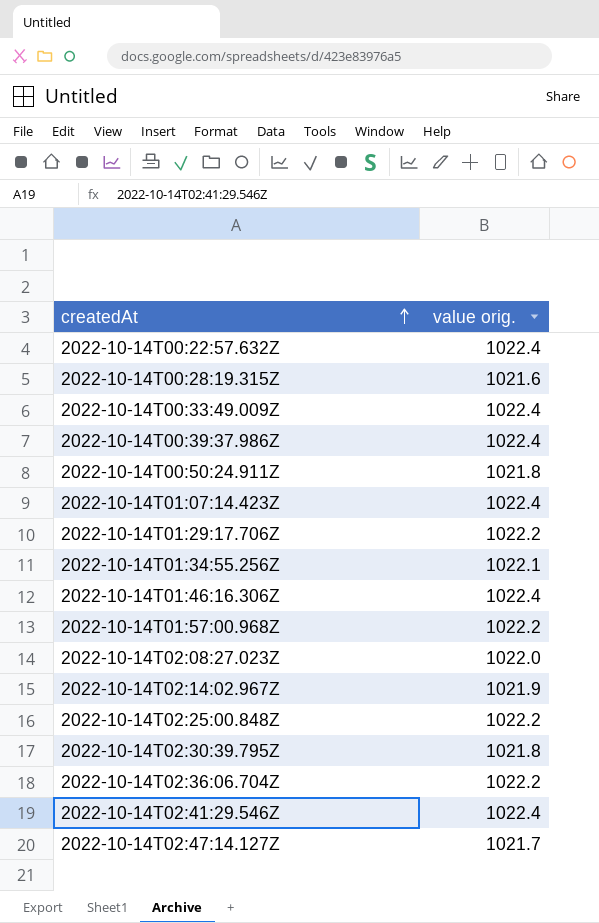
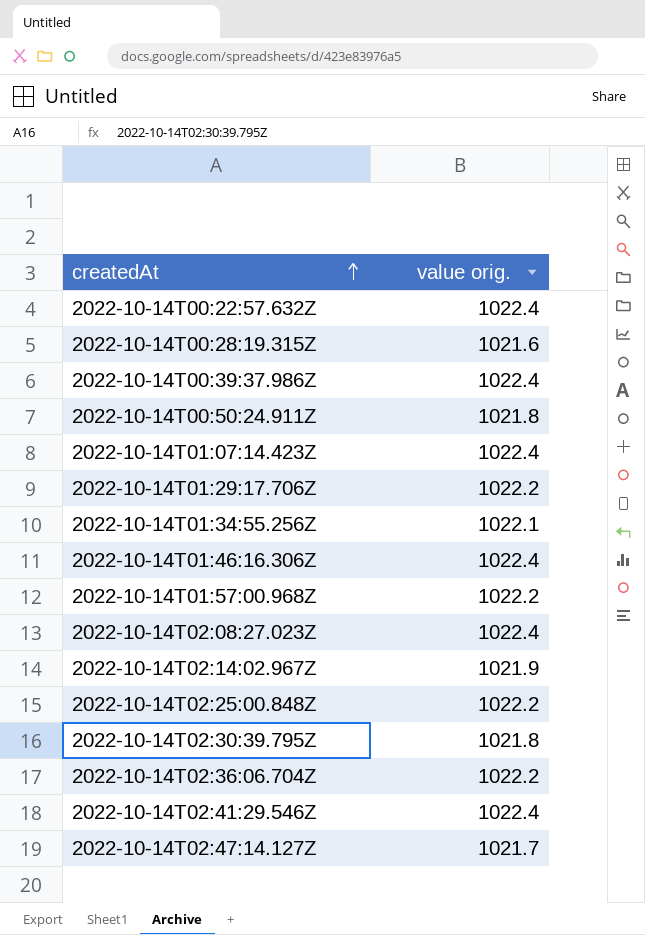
row 2022-10-14T00:33:49.009Z: 1022.4 -> none
2022-10-14T02:08:27.023Z | value orig.: 1022.0 -> 1022.4

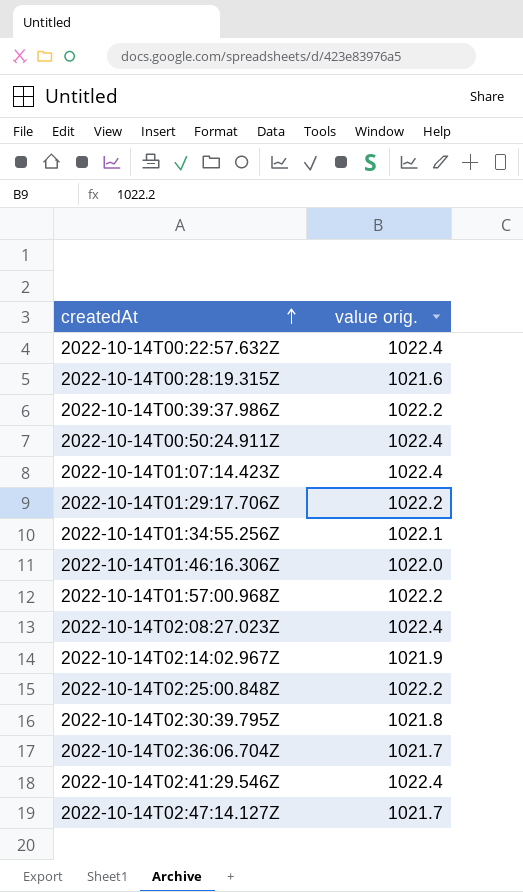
2022-10-14T00:39:37.986Z | value orig.: 1022.4 -> 1022.2
2022-10-14T00:50:24.911Z | value orig.: 1021.8 -> 1022.4
2022-10-14T01:46:16.306Z | value orig.: 1022.4 -> 1022.0
2022-10-14T02:36:06.704Z | value orig.: 1022.2 -> 1021.7

